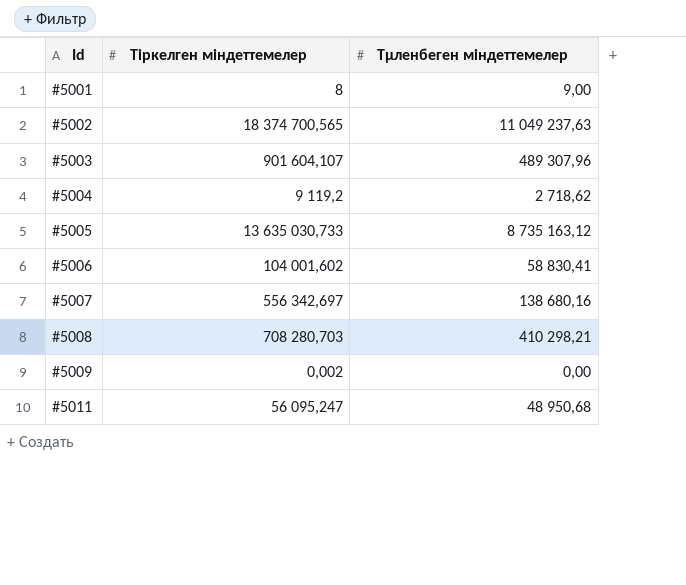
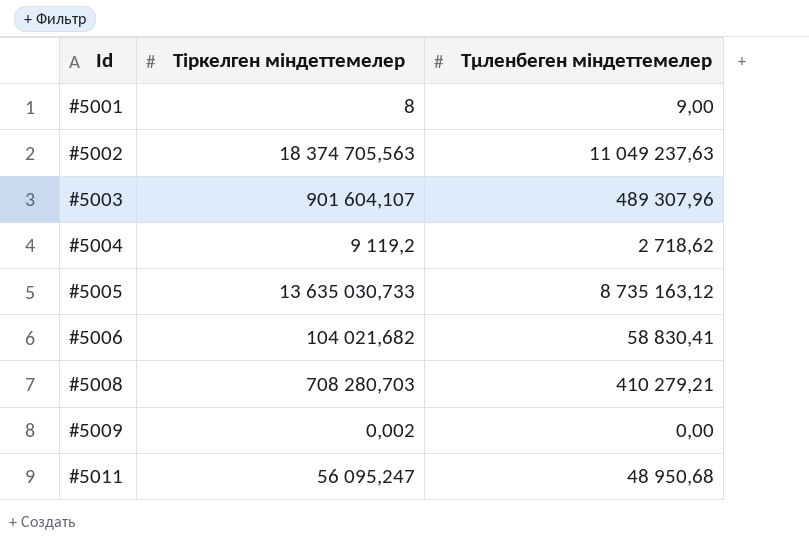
row #5007: 556 342,697 | 138 680,16 -> none
#5002 | Тіркелген міндеттемелер: 18 374 700,565 -> 18 374 705,563
#5006 | Тіркелген міндеттемелер: 104 001,602 -> 104 021,682
#5008 | Тµленбеген міндеттемелер: 410 298,21 -> 410 279,21

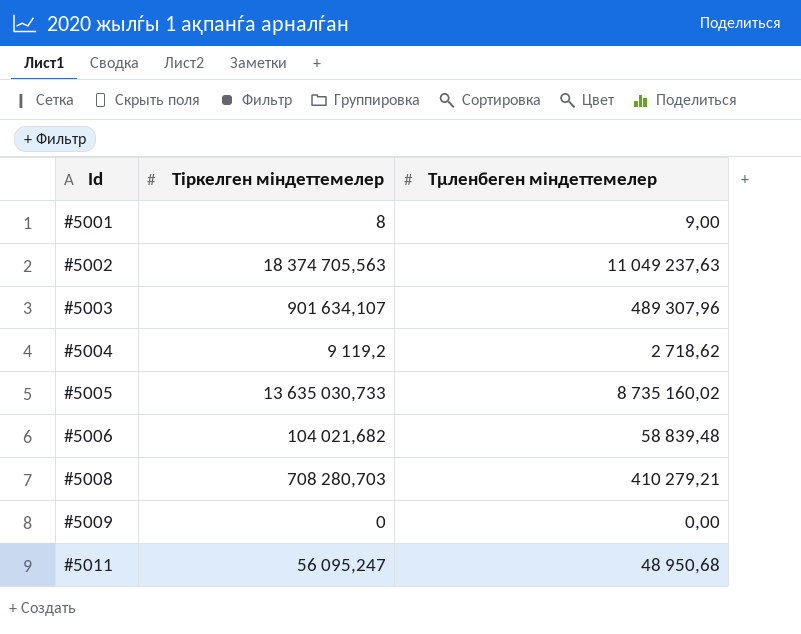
#5003 | Тіркелген міндеттемелер: 901 604,107 -> 901 634,107
#5005 | Тµленбеген міндеттемелер: 8 735 163,12 -> 8 735 160,02
#5006 | Тµленбеген міндеттемелер: 58 830,41 -> 58 839,48
#5009 | Тіркелген міндеттемелер: 0,002 -> 0

